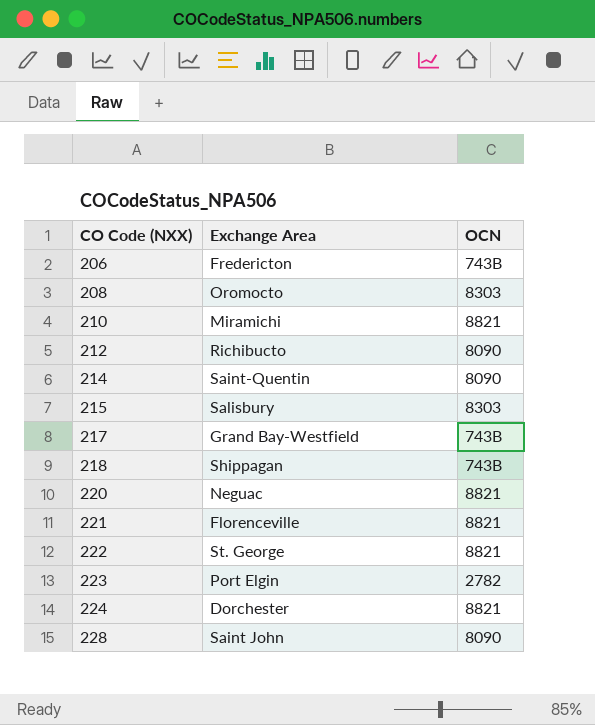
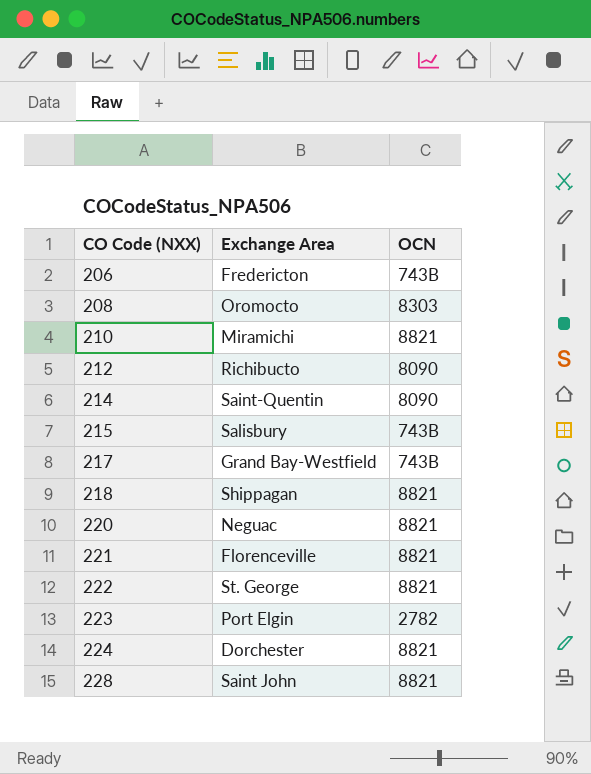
215 | OCN: 8303 -> 743B
218 | OCN: 743B -> 8821
228 | OCN: 8090 -> 8821

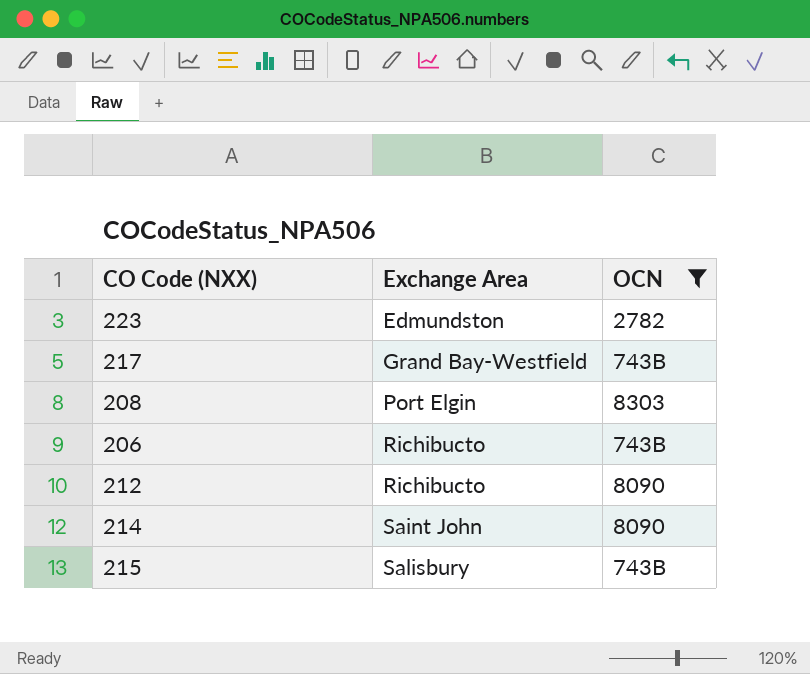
filter: none -> OCN != 8821
row order: CO Code (NXX) ascending -> Exchange Area ascending
223 | Exchange Area: Port Elgin -> Edmundston
208 | Exchange Area: Oromocto -> Port Elgin
206 | Exchange Area: Fredericton -> Richibucto
214 | Exchange Area: Saint-Quentin -> Saint John

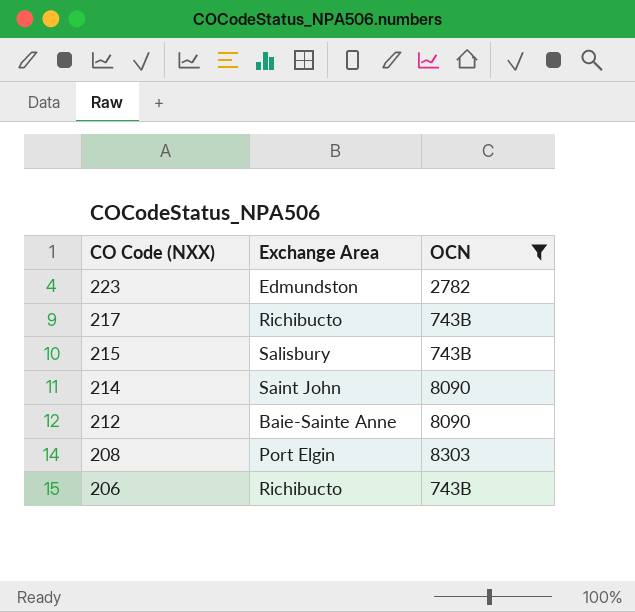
row order: Exchange Area ascending -> CO Code (NXX) descending
217 | Exchange Area: Grand Bay-Westfield -> Richibucto
212 | Exchange Area: Richibucto -> Baie-Sainte Anne

